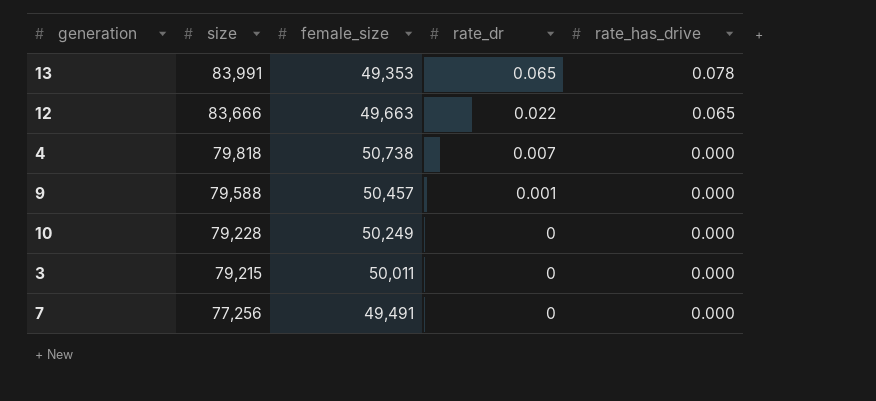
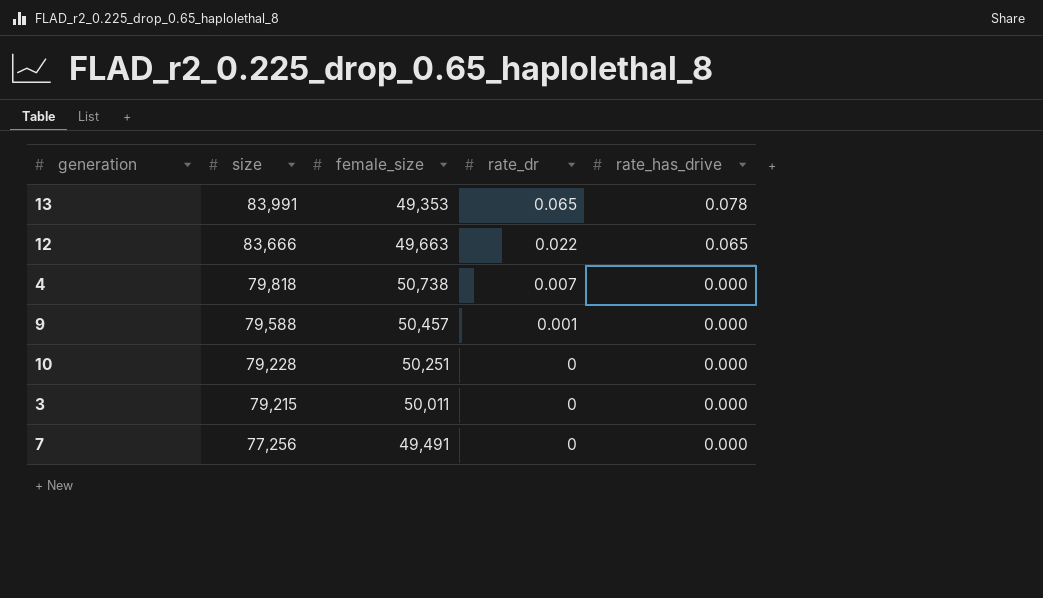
10 | female_size: 50,249 -> 50,251

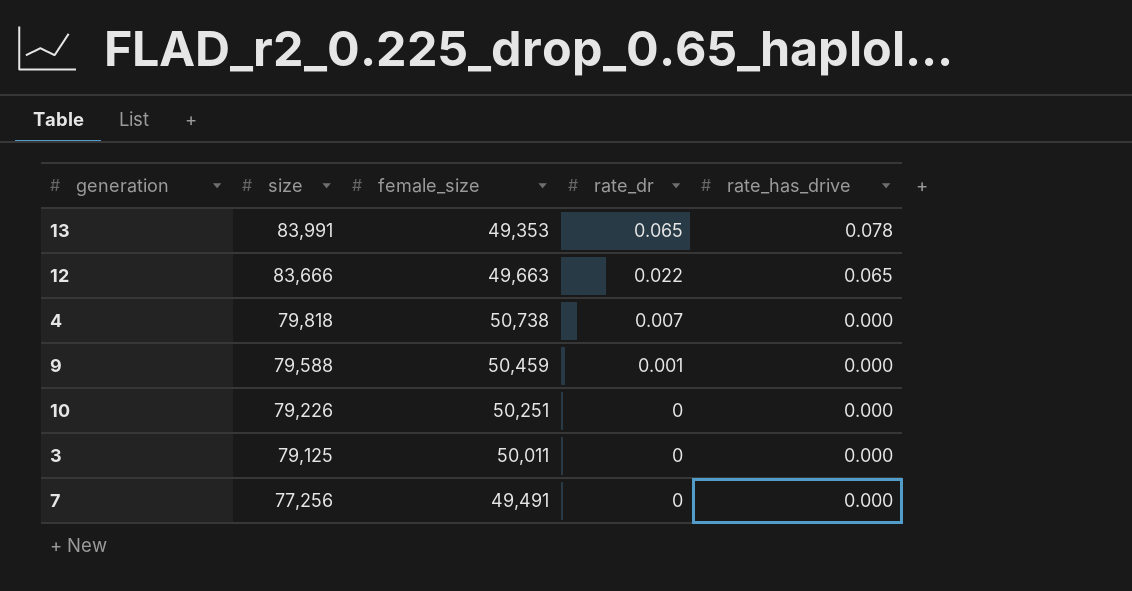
9 | female_size: 50,457 -> 50,459
10 | size: 79,228 -> 79,226
3 | size: 79,215 -> 79,125

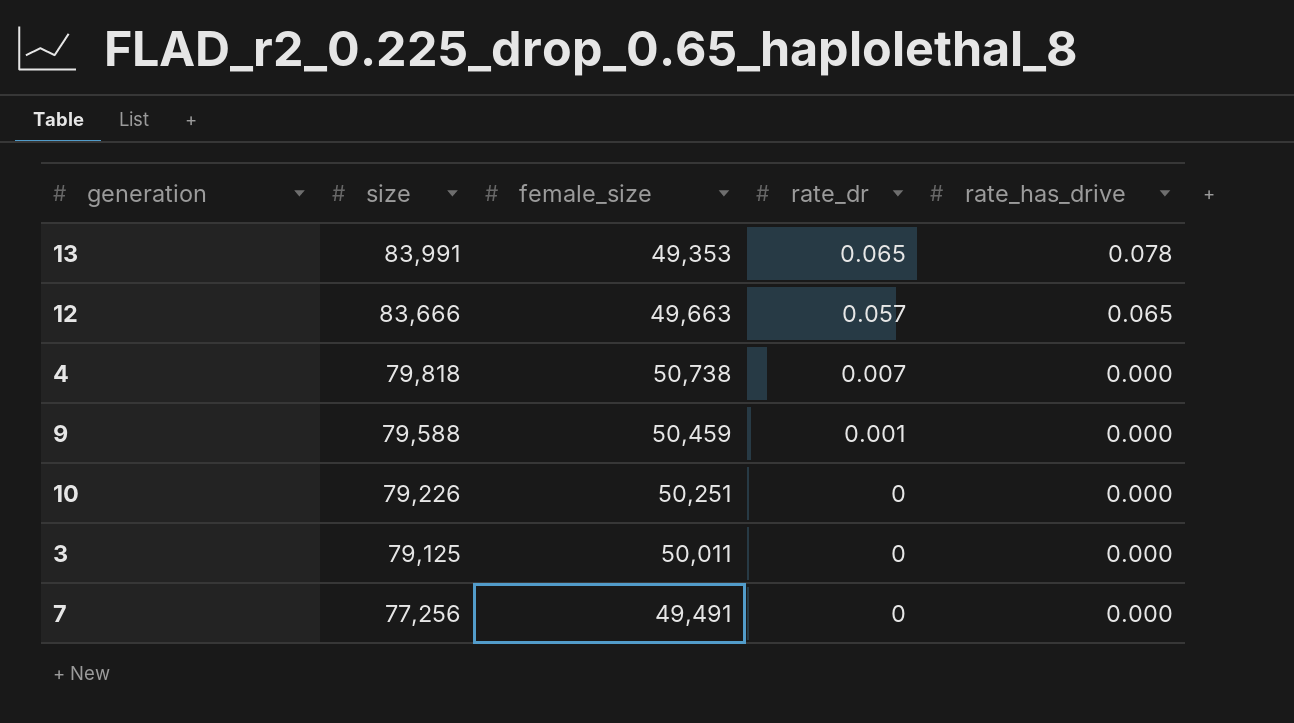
12 | rate_dr: 0.022 -> 0.057

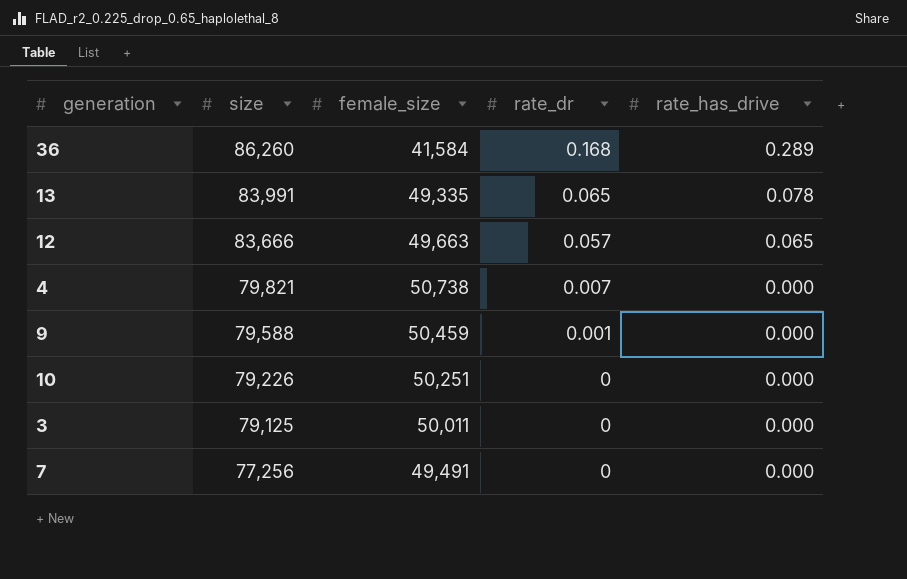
row 36: none -> 86,260 | 41,584 | 0.168 | 0.289
13 | female_size: 49,353 -> 49,335
4 | size: 79,818 -> 79,821

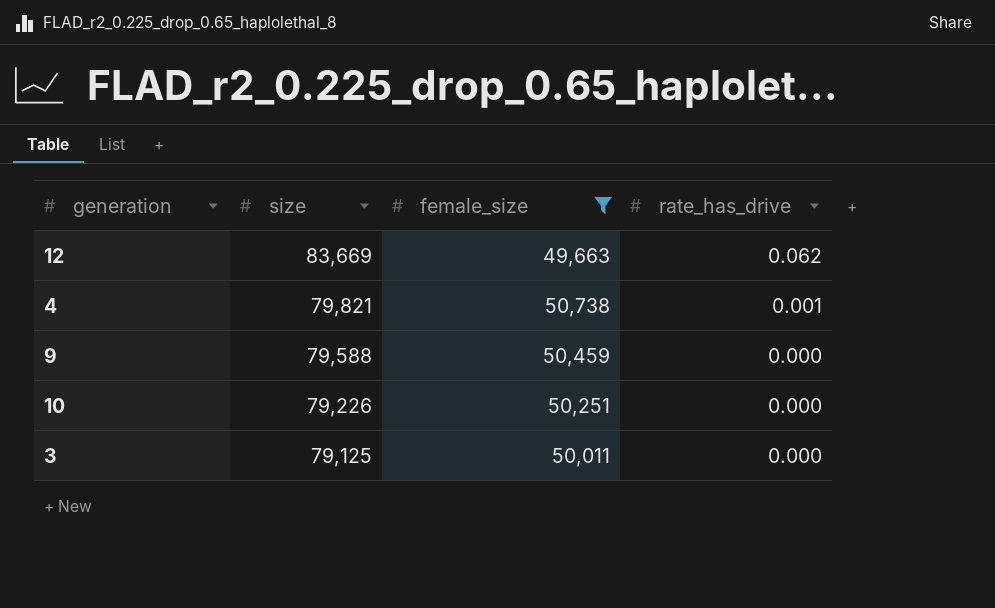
filter: none -> female_size >= 49,663
column rate_dr | position: 4 -> none
12 | size: 83,666 -> 83,669
12 | rate_has_drive: 0.065 -> 0.062
4 | rate_has_drive: 0.000 -> 0.001

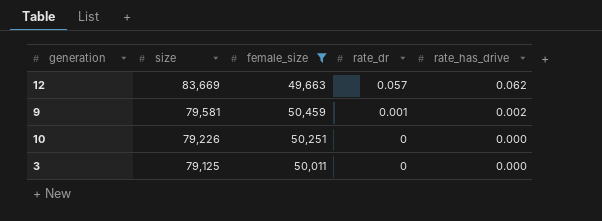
column rate_dr | position: none -> 4
row 4: 79,821 | 50,738 | 0.001 -> none
9 | size: 79,588 -> 79,581
9 | rate_has_drive: 0.000 -> 0.002

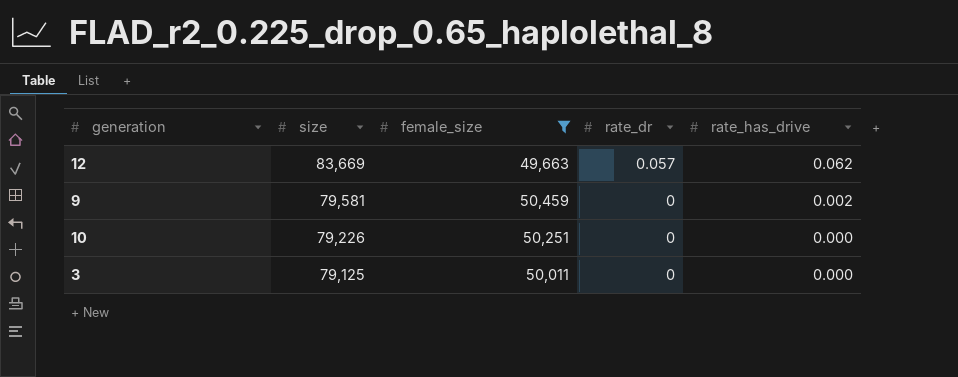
9 | rate_dr: 0.001 -> 0

